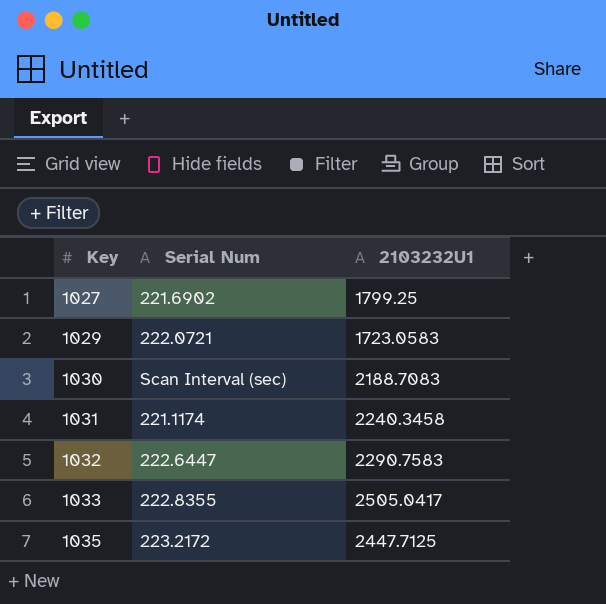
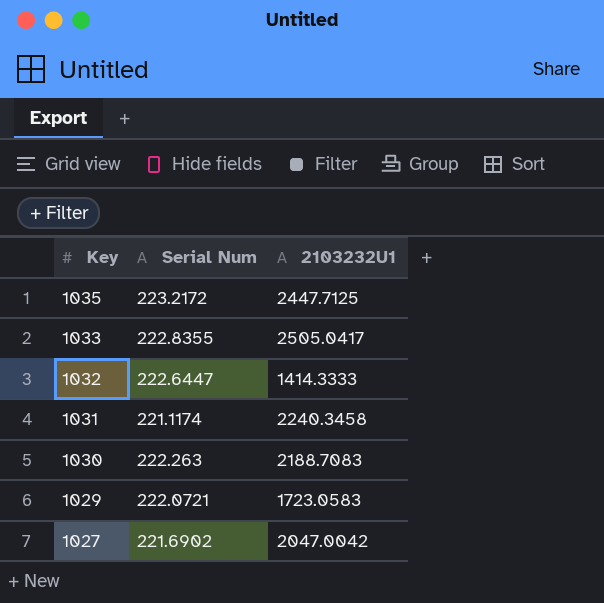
row order: Key ascending -> Key descending
1032 | 2103232U1: 2290.7583 -> 1414.3333
1030 | Serial Num: Scan Interval (sec) -> 222.263
1027 | 2103232U1: 1799.25 -> 2047.0042

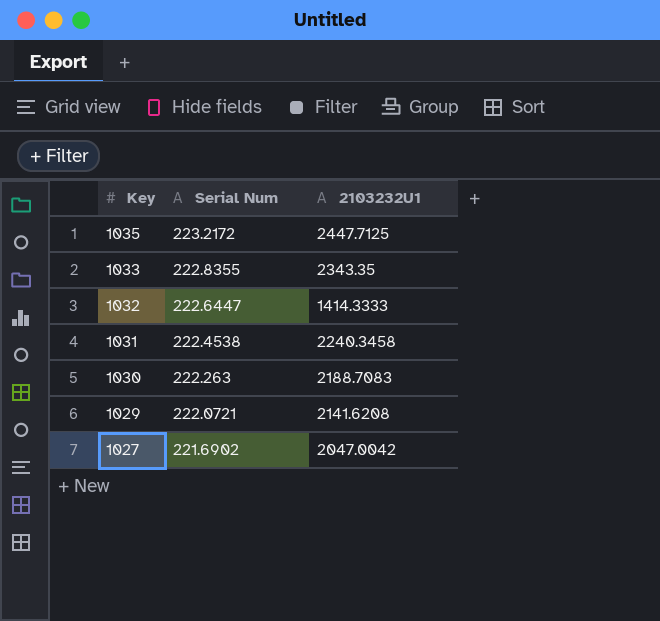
1033 | 2103232U1: 2505.0417 -> 2343.35
1031 | Serial Num: 221.1174 -> 222.4538
1029 | 2103232U1: 1723.0583 -> 2141.6208

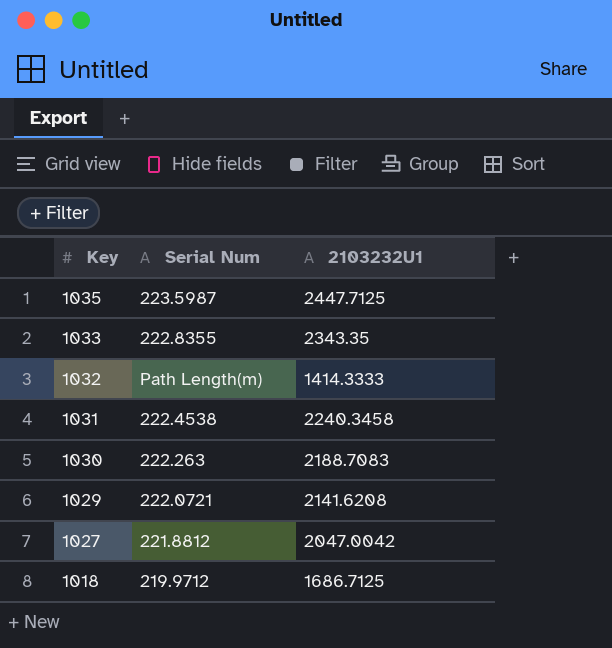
1035 | Serial Num: 223.2172 -> 223.5987
1032 | Serial Num: 222.6447 -> Path Length(m)
1027 | Serial Num: 221.6902 -> 221.8812
row 1018: none -> 219.9712 | 1686.7125

